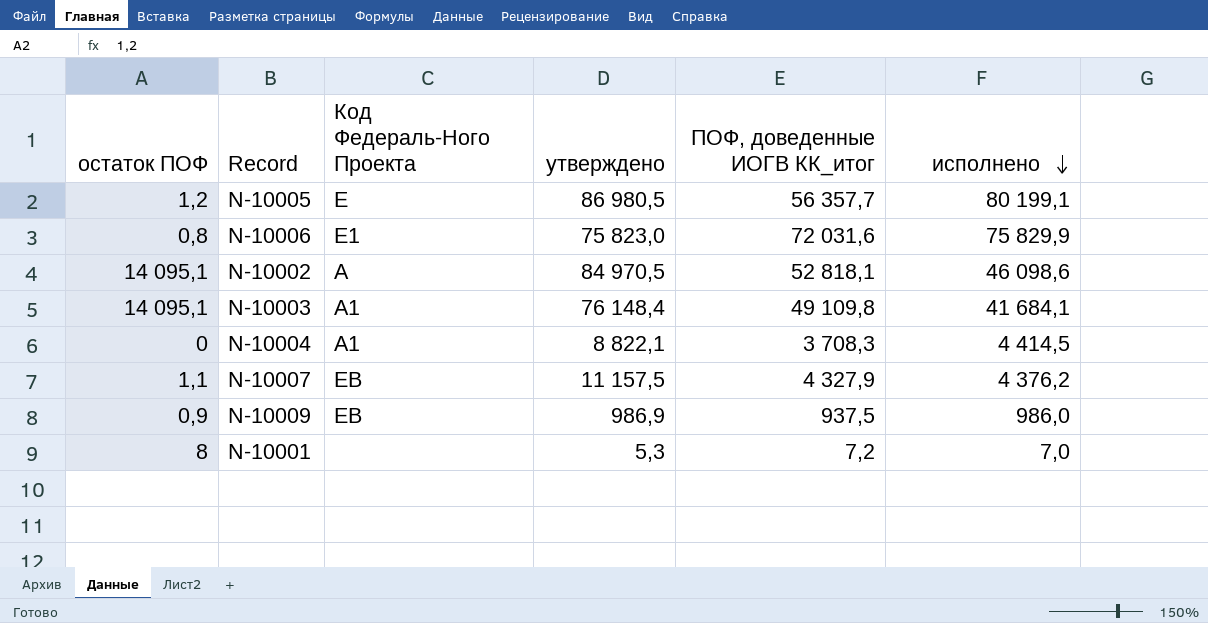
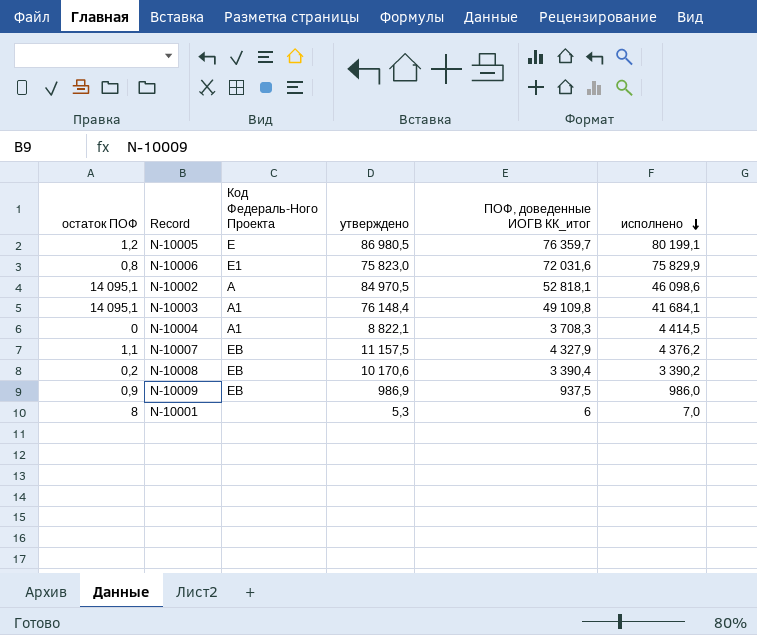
N-10005 | ПОФ, доведенные ИОГВ КК_итог: 56 357,7 -> 76 359,7
row N-10008: none -> 0,2 | EВ | 10 170,6 | 3 390,4 | 3 390,2
N-10001 | ПОФ, доведенные ИОГВ КК_итог: 7,2 -> 6

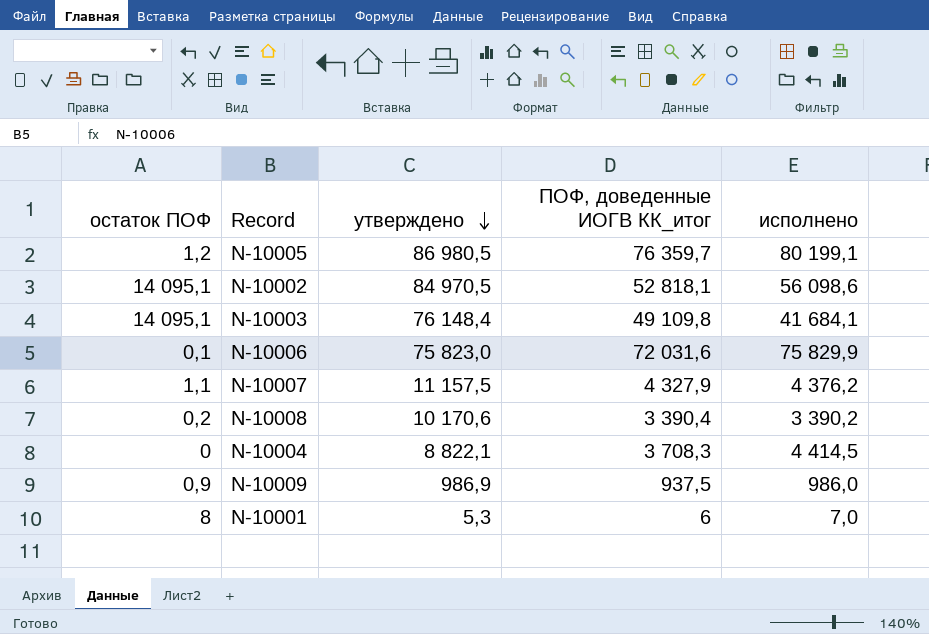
row order: исполнено descending -> утверждено descending
column Код Федераль-Ного Проекта | position: 3 -> none
N-10002 | исполнено: 46 098,6 -> 56 098,6
N-10006 | остаток ПОФ: 0,8 -> 0,1

